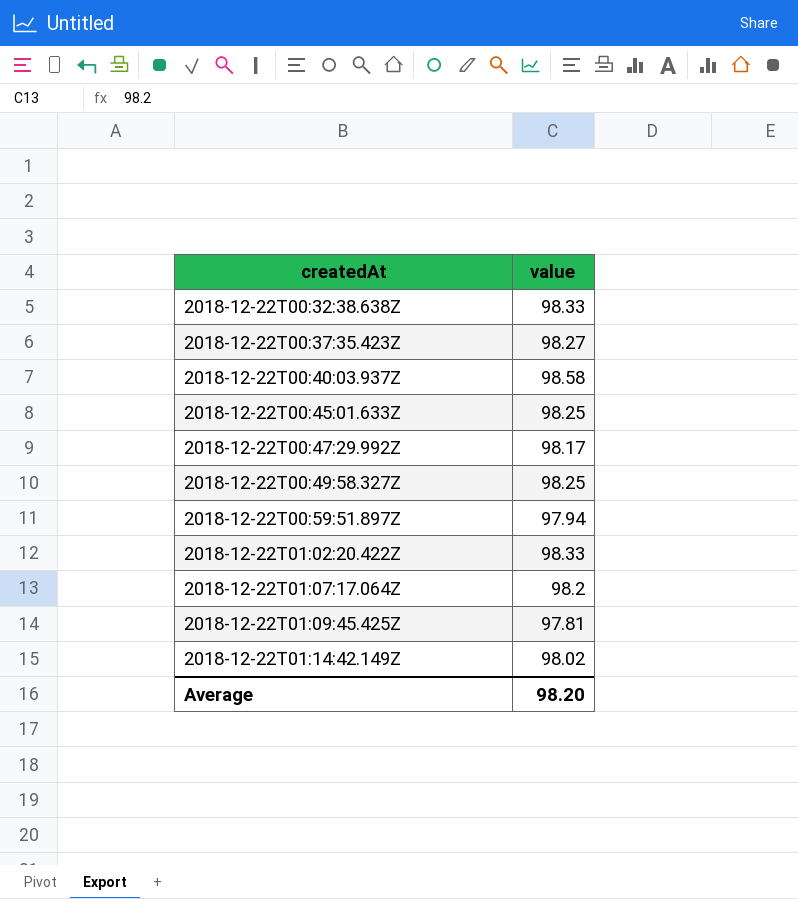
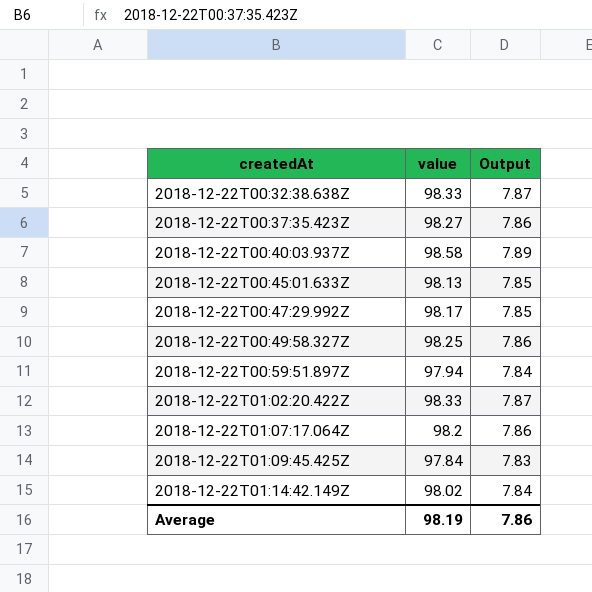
column Output | formula: none -> [value] * 0.08
2018-12-22T00:45:01.633Z | value: 98.25 -> 98.13
2018-12-22T01:09:45.425Z | value: 97.81 -> 97.84
Average | value: 98.20 -> 98.19

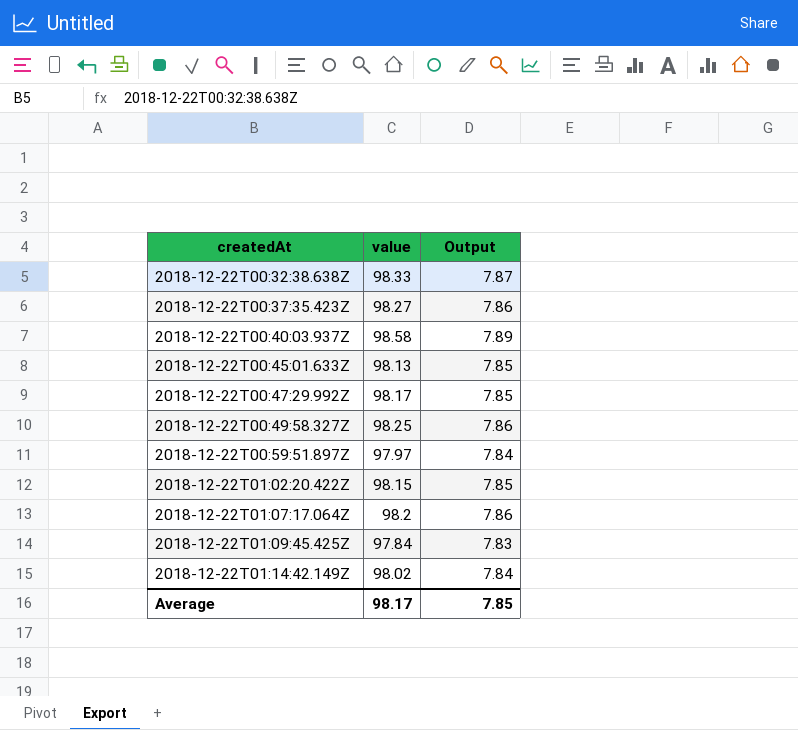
2018-12-22T00:59:51.897Z | value: 97.94 -> 97.97
2018-12-22T01:02:20.422Z | value: 98.33 -> 98.15
2018-12-22T01:02:20.422Z | Output: 7.87 -> 7.85
Average | value: 98.19 -> 98.17
Average | Output: 7.86 -> 7.85

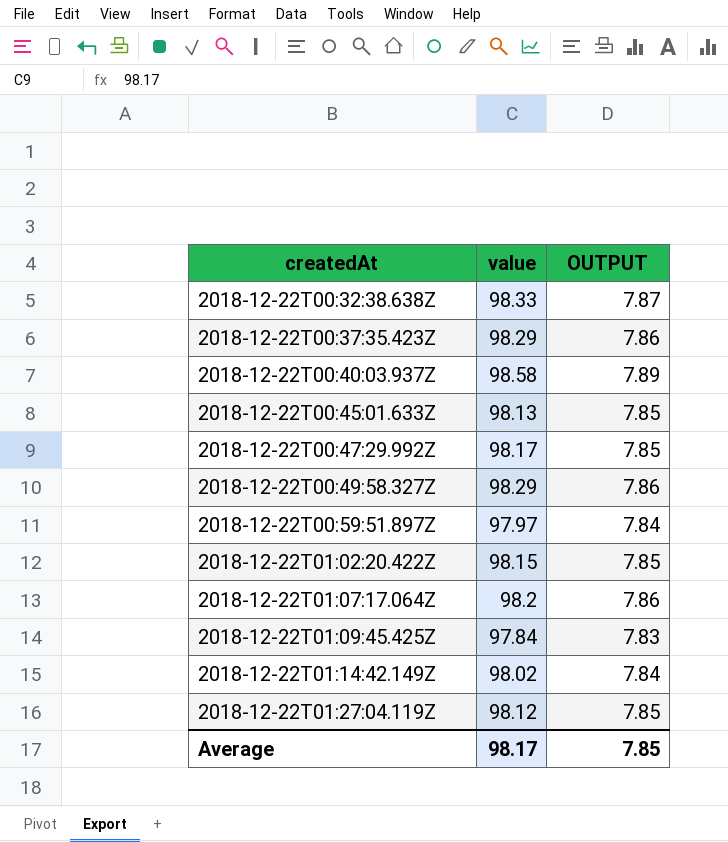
column name: Output -> OUTPUT
2018-12-22T00:37:35.423Z | value: 98.27 -> 98.29
2018-12-22T00:49:58.327Z | value: 98.25 -> 98.29
row 2018-12-22T01:27:04.119Z: none -> 98.12 | 7.85

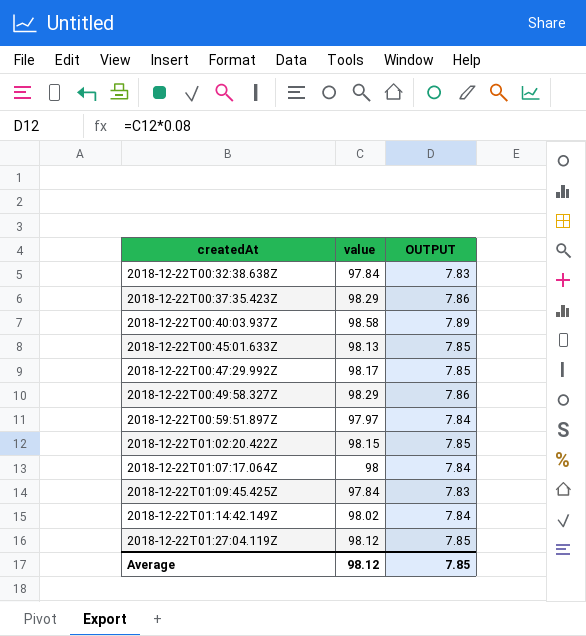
2018-12-22T00:32:38.638Z | value: 98.33 -> 97.84
2018-12-22T00:32:38.638Z | OUTPUT: 7.87 -> 7.83
2018-12-22T01:07:17.064Z | value: 98.2 -> 98
2018-12-22T01:07:17.064Z | OUTPUT: 7.86 -> 7.84
Average | value: 98.17 -> 98.12

